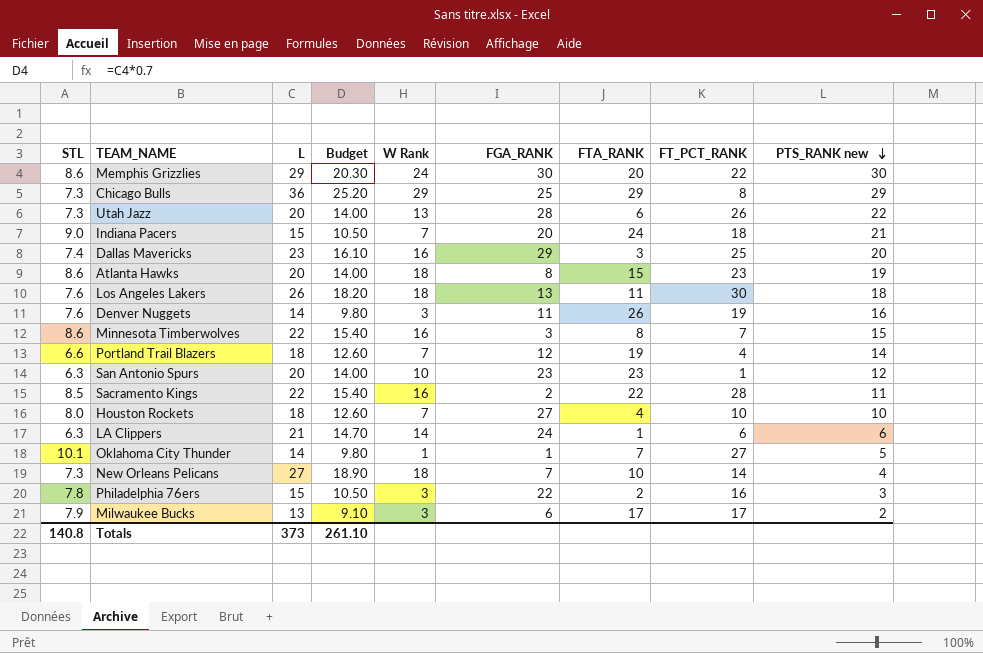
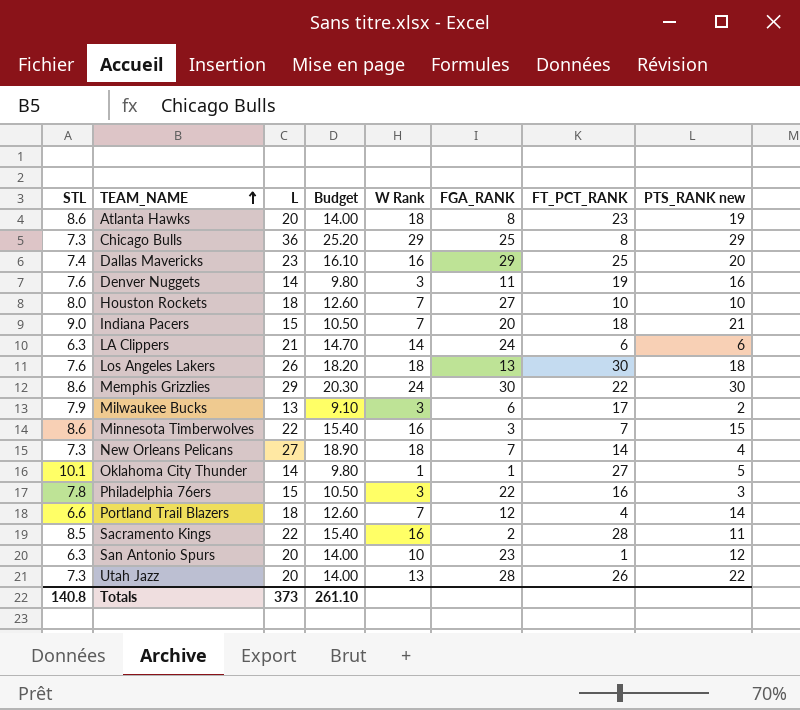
row order: PTS_RANK new descending -> TEAM_NAME ascending
column FTA_RANK | position: 7 -> none

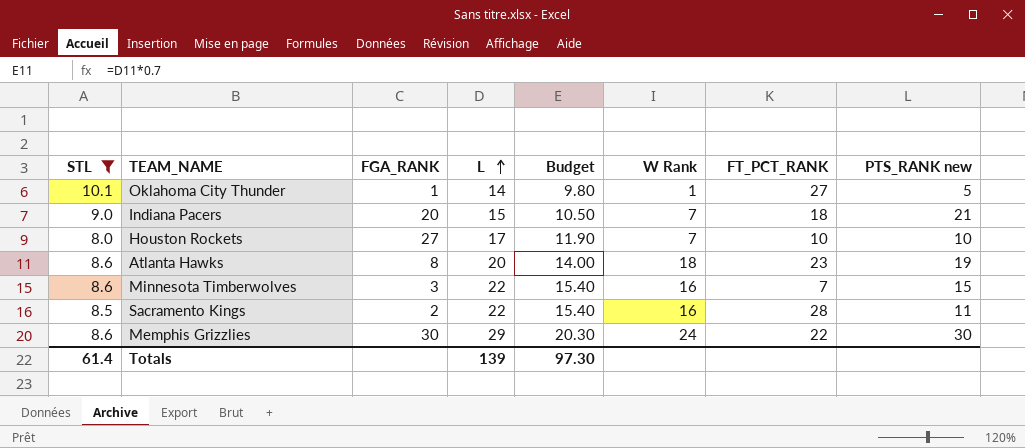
filter: none -> STL >= 8.0
row order: TEAM_NAME ascending -> L ascending
column FGA_RANK | position: 6 -> 3
Houston Rockets | L: 18 -> 17
Houston Rockets | Budget: 12.60 -> 11.90
Totals | STL: 140.8 -> 61.4
Totals | L: 373 -> 139
Totals | Budget: 261.10 -> 97.30

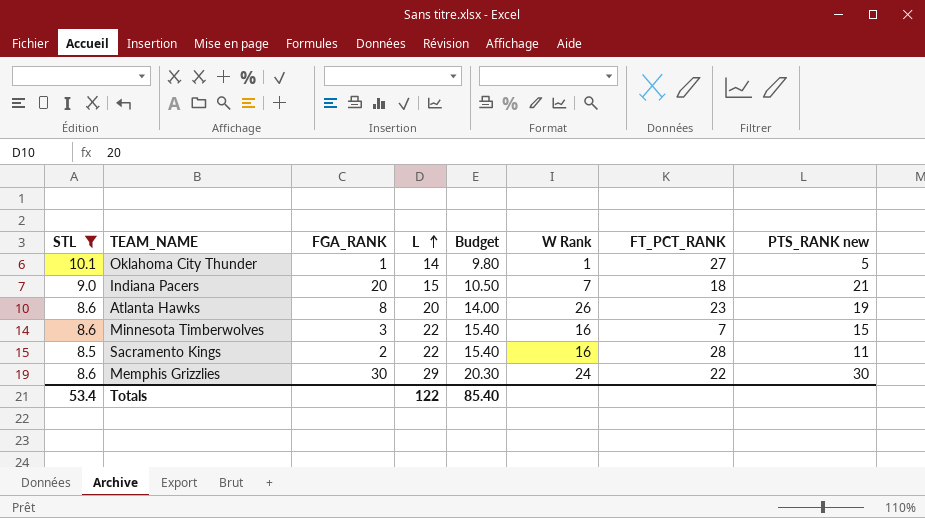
row Houston Rockets: 8.0 | 27 | 17 | 11.90 | 7 | 10 | 10 -> none
Atlanta Hawks | W Rank: 18 -> 26
Totals | STL: 61.4 -> 53.4
Totals | L: 139 -> 122
Totals | Budget: 97.30 -> 85.40

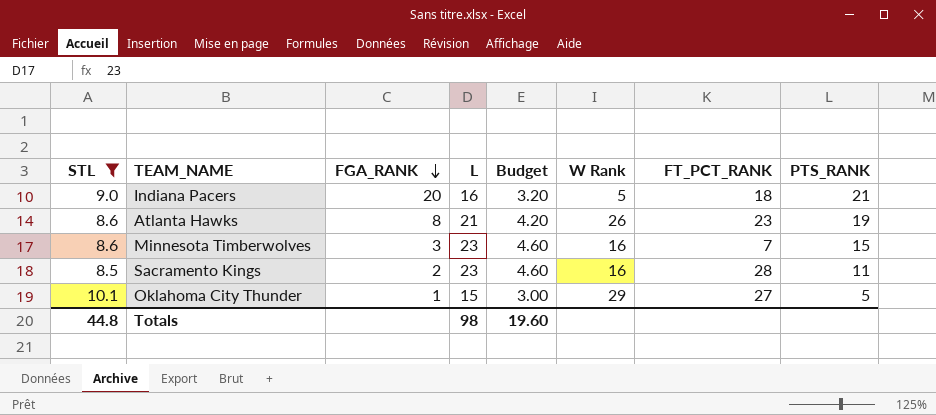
row order: L ascending -> FGA_RANK descending
column Budget | formula: [L] * 0.7 -> [L] * 0.2
column name: PTS_RANK new -> PTS_RANK
row Memphis Grizzlies: 8.6 | 30 | 29 | 20.30 | 24 | 22 | 30 -> none
Indiana Pacers | L: 15 -> 16
Indiana Pacers | W Rank: 7 -> 5
Atlanta Hawks | L: 20 -> 21
Minnesota Timberwolves | L: 22 -> 23
Sacramento Kings | L: 22 -> 23
Oklahoma City Thunder | L: 14 -> 15
Oklahoma City Thunder | W Rank: 1 -> 29
Totals | STL: 53.4 -> 44.8
Totals | L: 122 -> 98
Totals | Budget: 85.40 -> 19.60

